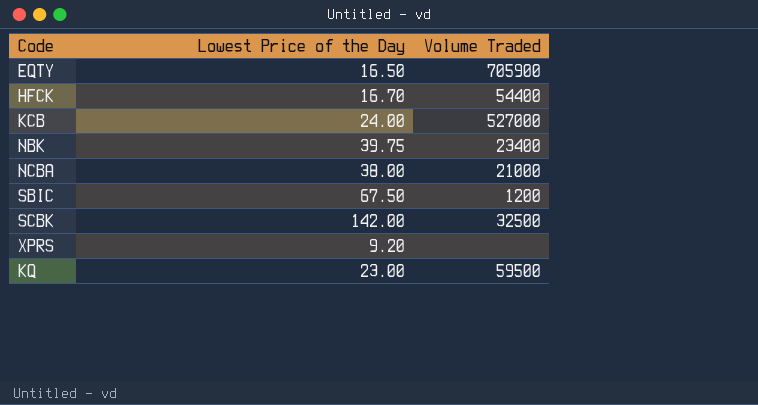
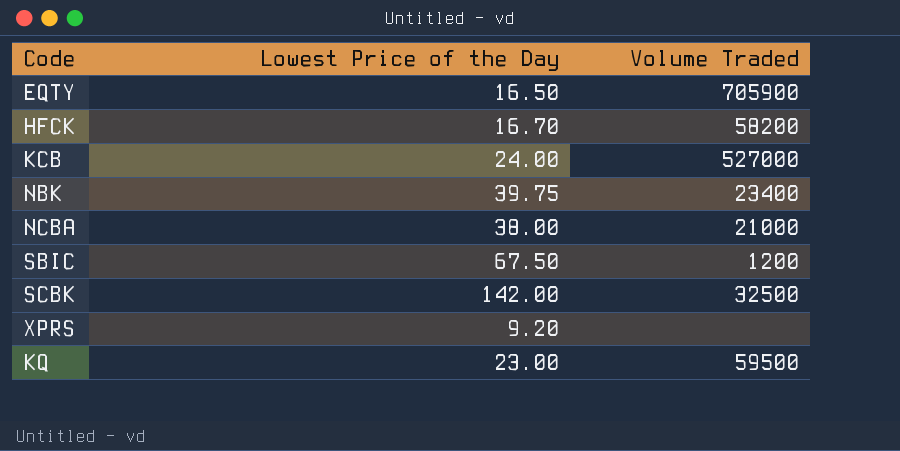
HFCK | Volume Traded: 54400 -> 58200

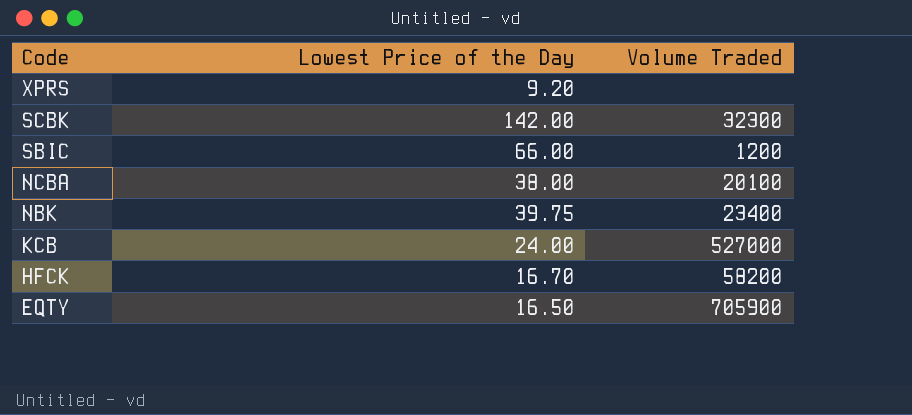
row order: none -> Code descending
row KQ: 23.00 | 59500 -> none
SCBK | Volume Traded: 32500 -> 32300
SBIC | Lowest Price of the Day: 67.50 -> 66.00
NCBA | Volume Traded: 21000 -> 20100

